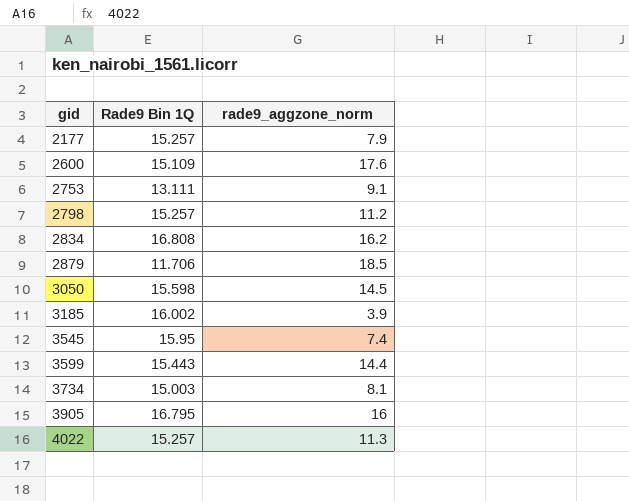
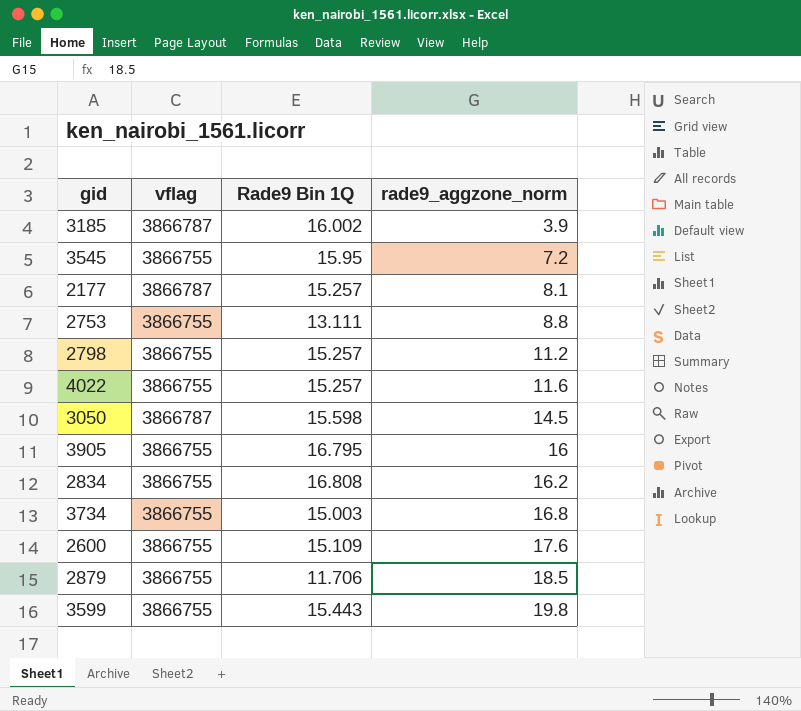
row order: gid ascending -> rade9_aggzone_norm ascending
column vflag | position: none -> 2
3545 | rade9_aggzone_norm: 7.4 -> 7.2
2177 | rade9_aggzone_norm: 7.9 -> 8.1
2753 | rade9_aggzone_norm: 9.1 -> 8.8
4022 | rade9_aggzone_norm: 11.3 -> 11.6
3734 | rade9_aggzone_norm: 8.1 -> 16.8
3599 | rade9_aggzone_norm: 14.4 -> 19.8

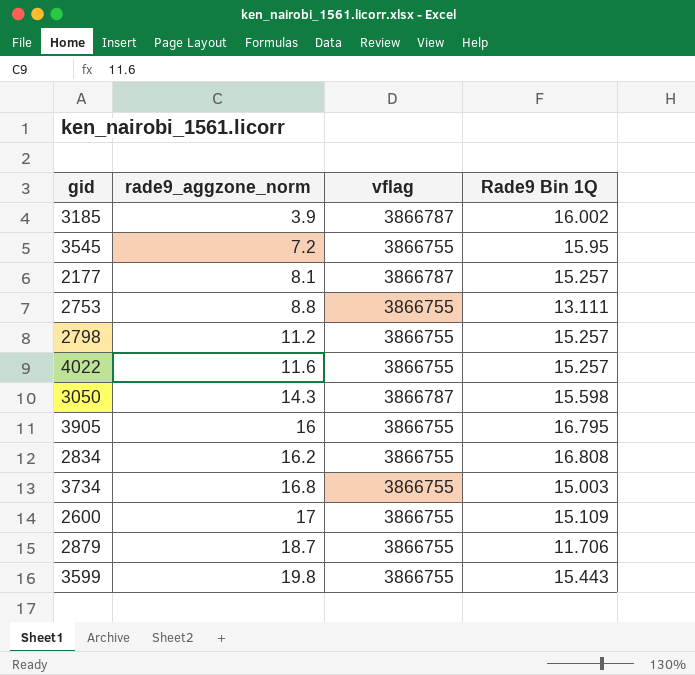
column rade9_aggzone_norm | position: 4 -> 2
3050 | rade9_aggzone_norm: 14.5 -> 14.3
2600 | rade9_aggzone_norm: 17.6 -> 17
2879 | rade9_aggzone_norm: 18.5 -> 18.7

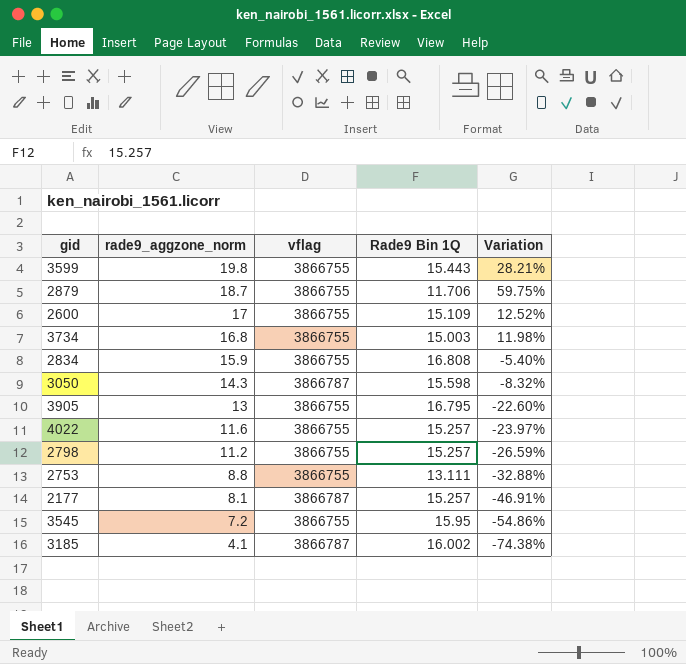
row order: rade9_aggzone_norm ascending -> rade9_aggzone_norm descending
column Variation | formula: none -> ([rade9_aggzone_norm] - [Rade9 Bin 1Q]) / [Rade9 Bin 1Q]
2834 | rade9_aggzone_norm: 16.2 -> 15.9
3905 | rade9_aggzone_norm: 16 -> 13
3185 | rade9_aggzone_norm: 3.9 -> 4.1

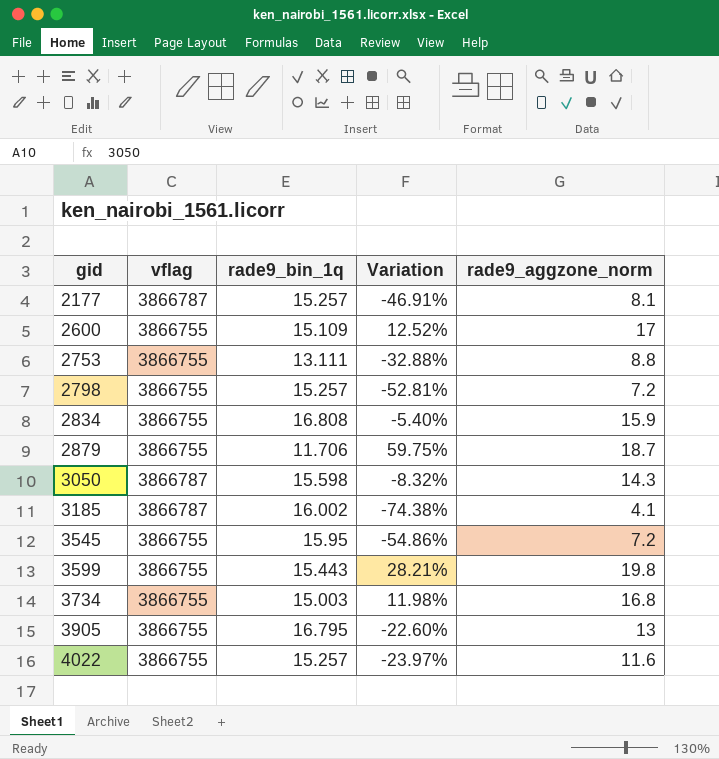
row order: rade9_aggzone_norm descending -> gid ascending
column name: Rade9 Bin 1Q -> rade9_bin_1q
column rade9_aggzone_norm | position: 2 -> 5
2798 | Variation: -26.59% -> -52.81%
2798 | rade9_aggzone_norm: 11.2 -> 7.2

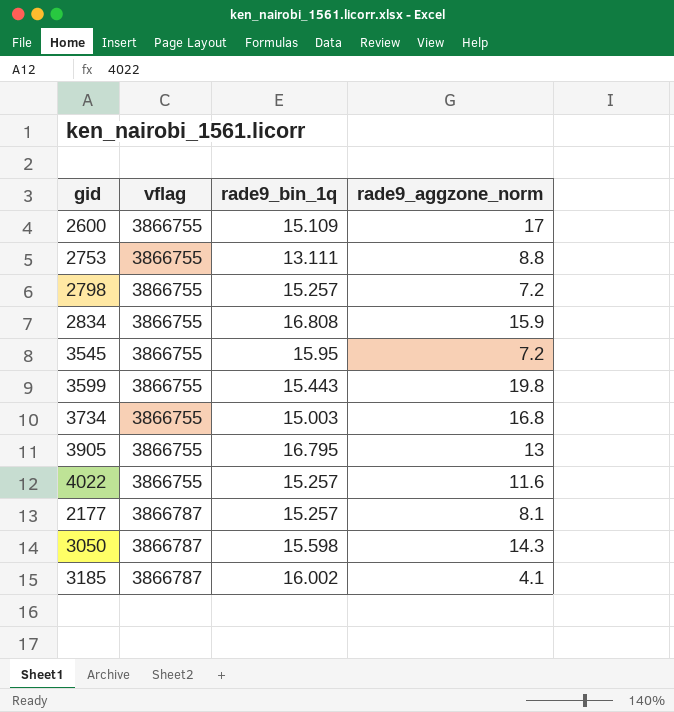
row order: gid ascending -> vflag ascending
column Variation | formula: ([rade9_aggzone_norm] - [rade9_bin_1q]) / [rade9_bin_1q] -> none
row 2879: 3866755 | 11.706 | 59.75% | 18.7 -> none

